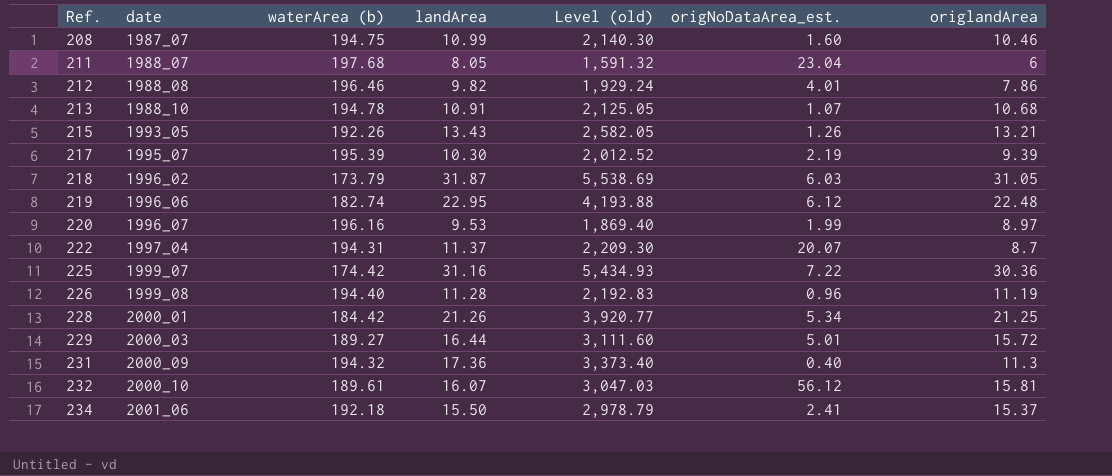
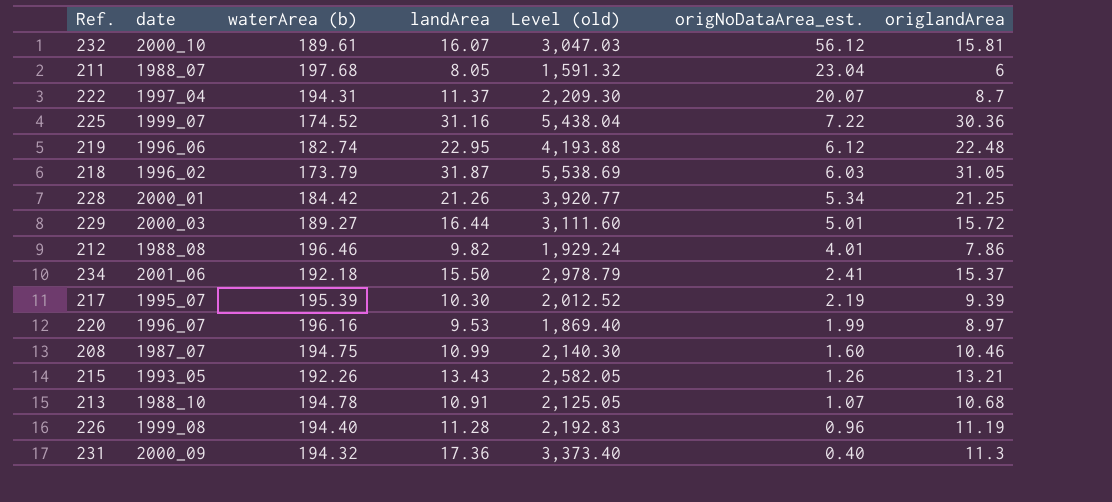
row order: Ref. ascending -> origNoDataArea_est. descending
225 | waterArea (b): 174.42 -> 174.52
225 | Level (old): 5,434.93 -> 5,438.04

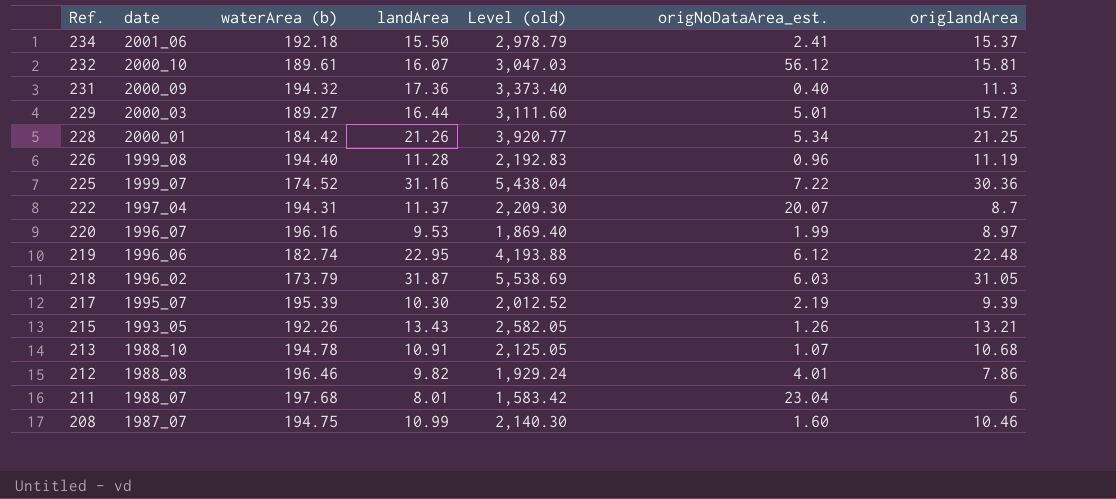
row order: origNoDataArea_est. descending -> Ref. descending
211 | landArea: 8.05 -> 8.01
211 | Level (old): 1,591.32 -> 1,583.42

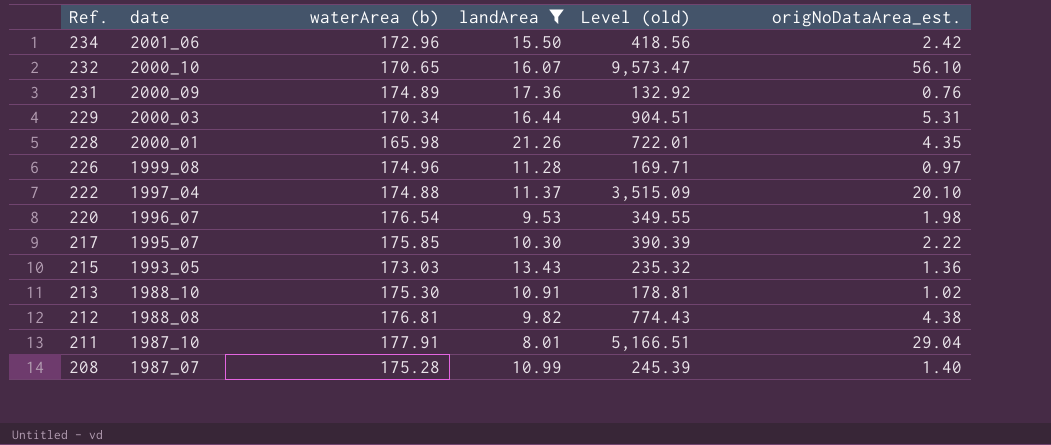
filter: none -> landArea <= 21.26
column origlandArea | position: 7 -> none
column Level (old) | formula: [waterArea (b)] * [landArea] -> [waterArea (b)] * [origNoDataArea_est.]
234 | waterArea (b): 192.18 -> 172.96
234 | origNoDataArea_est.: 2.41 -> 2.42
232 | waterArea (b): 189.61 -> 170.65
232 | origNoDataArea_est.: 56.12 -> 56.10
231 | waterArea (b): 194.32 -> 174.89
231 | origNoDataArea_est.: 0.40 -> 0.76
229 | waterArea (b): 189.27 -> 170.34
229 | origNoDataArea_est.: 5.01 -> 5.31
228 | waterArea (b): 184.42 -> 165.98
228 | origNoDataArea_est.: 5.34 -> 4.35
226 | waterArea (b): 194.40 -> 174.96
226 | origNoDataArea_est.: 0.96 -> 0.97
222 | waterArea (b): 194.31 -> 174.88
222 | origNoDataArea_est.: 20.07 -> 20.10
220 | waterArea (b): 196.16 -> 176.54
220 | origNoDataArea_est.: 1.99 -> 1.98
217 | waterArea (b): 195.39 -> 175.85
217 | origNoDataArea_est.: 2.19 -> 2.22
215 | waterArea (b): 192.26 -> 173.03
215 | origNoDataArea_est.: 1.26 -> 1.36
213 | waterArea (b): 194.78 -> 175.30
213 | origNoDataArea_est.: 1.07 -> 1.02
212 | waterArea (b): 196.46 -> 176.81
212 | origNoDataArea_est.: 4.01 -> 4.38
211 | date: 1988_07 -> 1987_10
211 | waterArea (b): 197.68 -> 177.91
211 | origNoDataArea_est.: 23.04 -> 29.04
208 | waterArea (b): 194.75 -> 175.28
208 | origNoDataArea_est.: 1.60 -> 1.40

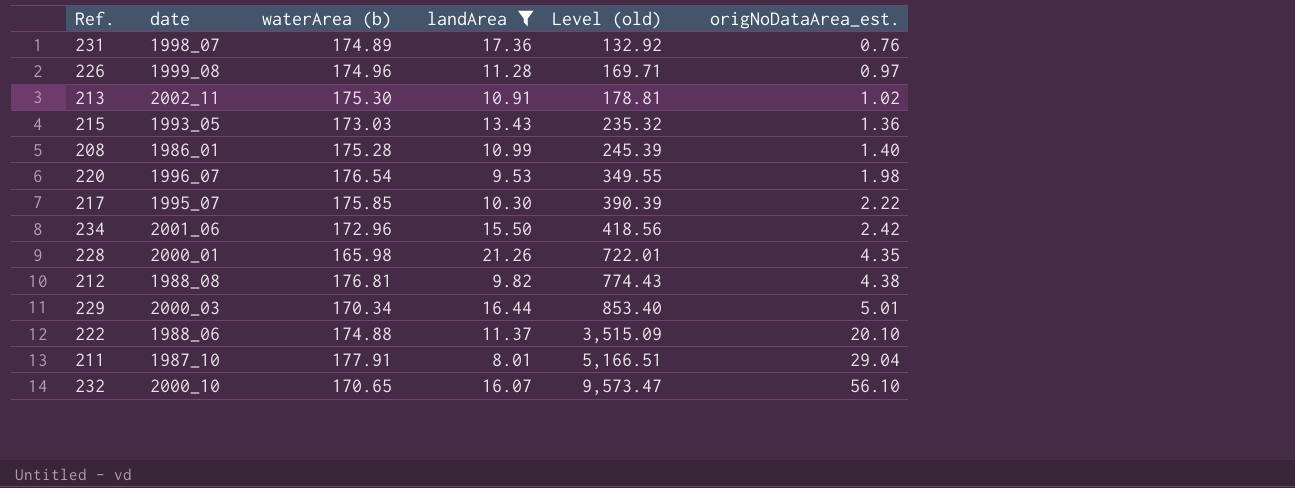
row order: Ref. descending -> Level (old) ascending
231 | date: 2000_09 -> 1998_07
213 | date: 1988_10 -> 2002_11
208 | date: 1987_07 -> 1986_01
229 | Level (old): 904.51 -> 853.40
229 | origNoDataArea_est.: 5.31 -> 5.01
222 | date: 1997_04 -> 1988_06

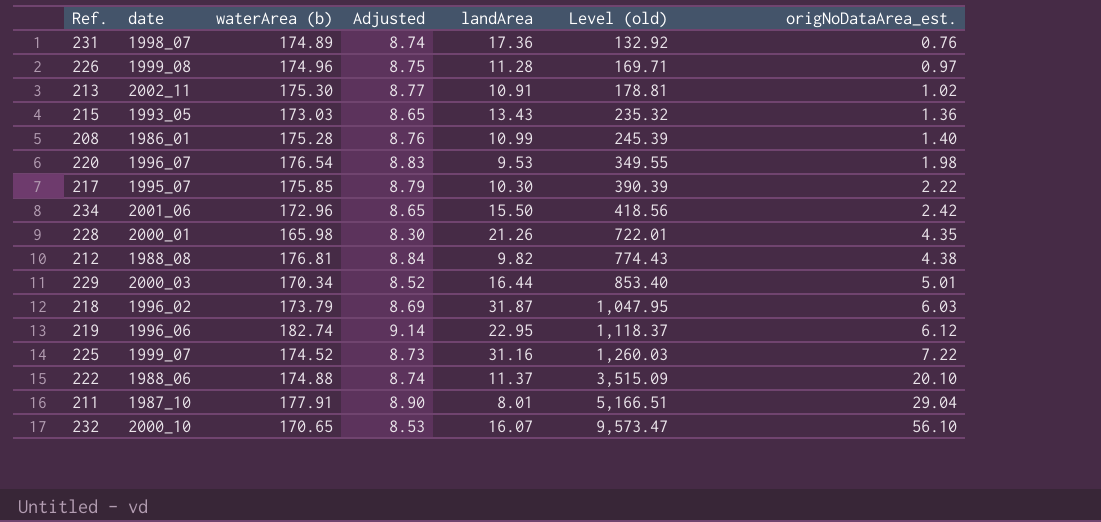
filter: landArea <= 21.26 -> none
column Adjusted | formula: none -> [waterArea (b)] * 0.05

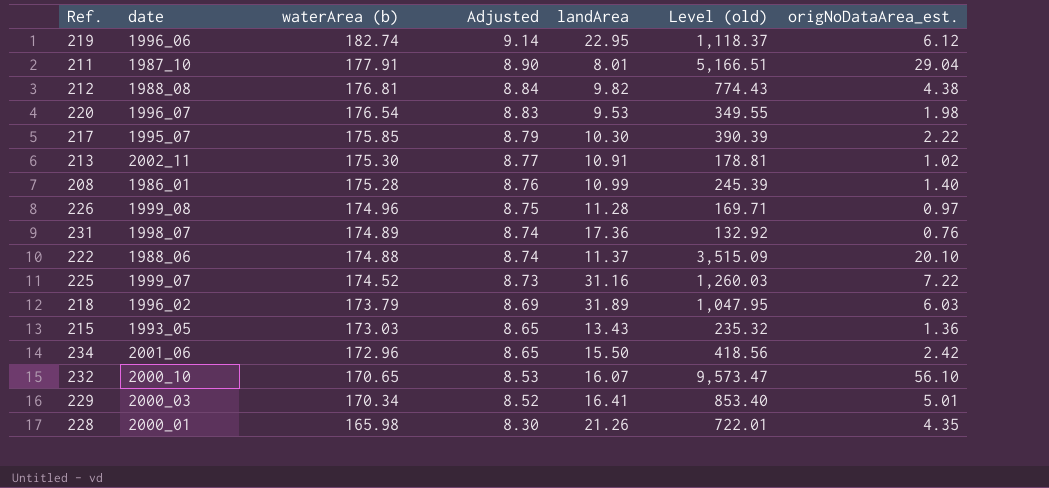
row order: Level (old) ascending -> waterArea (b) descending
218 | landArea: 31.87 -> 31.89
229 | landArea: 16.44 -> 16.41

